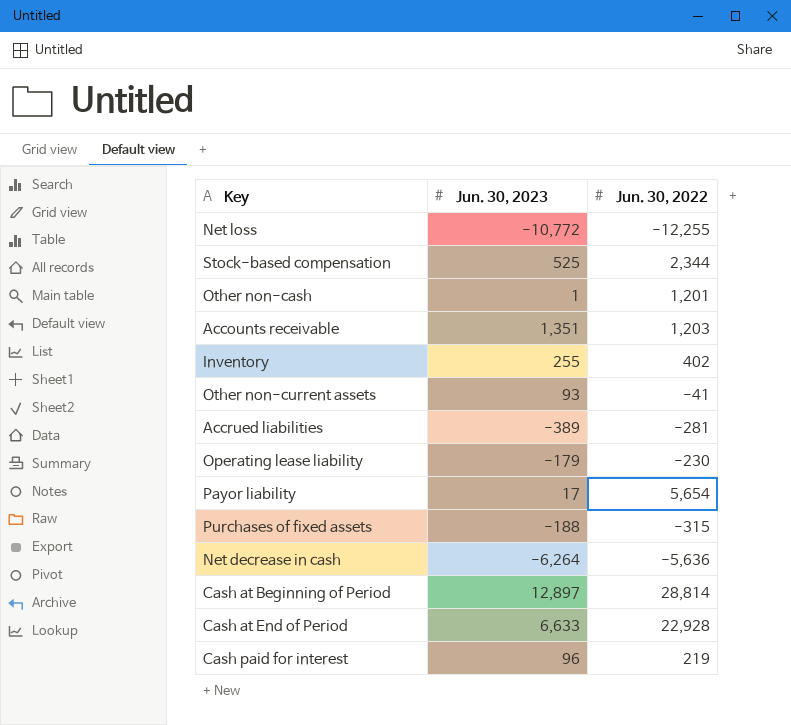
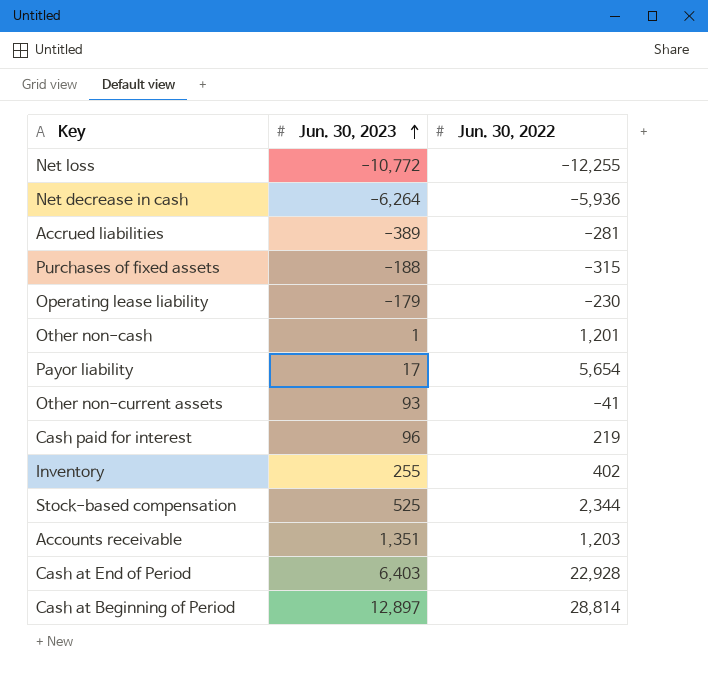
row order: none -> Jun. 30, 2023 ascending
Net decrease in cash | Jun. 30, 2022: -5,636 -> -5,936
Cash at End of Period | Jun. 30, 2023: 6,633 -> 6,403

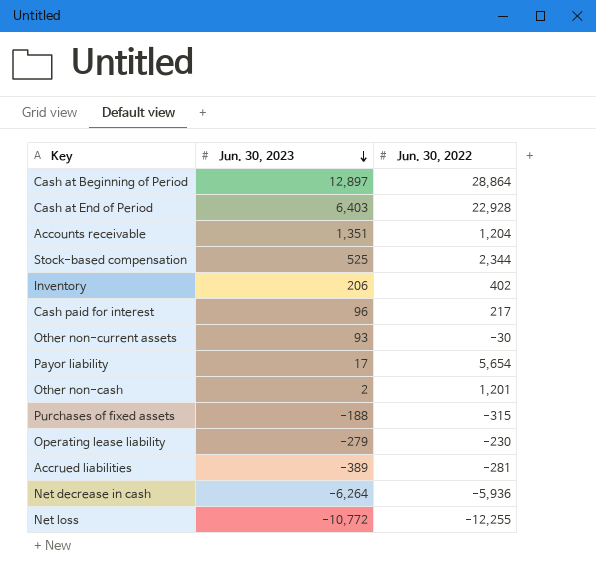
row order: Jun. 30, 2023 ascending -> Jun. 30, 2023 descending
Cash at Beginning of Period | Jun. 30, 2022: 28,814 -> 28,864
Accounts receivable | Jun. 30, 2022: 1,203 -> 1,204
Inventory | Jun. 30, 2023: 255 -> 206
Cash paid for interest | Jun. 30, 2022: 219 -> 217
Other non-current assets | Jun. 30, 2022: -41 -> -30
Other non-cash | Jun. 30, 2023: 1 -> 2
Operating lease liability | Jun. 30, 2023: -179 -> -279

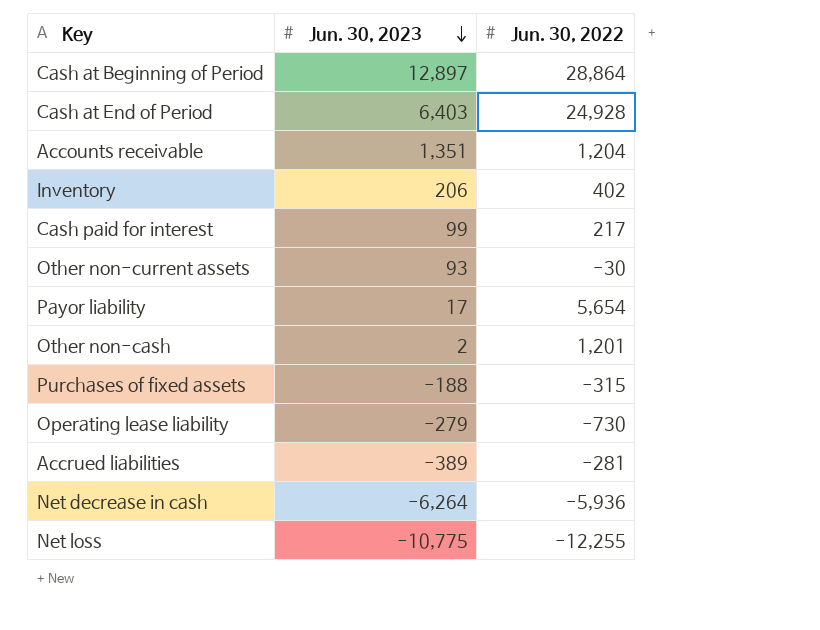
row Stock-based compensation: 525 | 2,344 -> none
Cash at End of Period | Jun. 30, 2022: 22,928 -> 24,928
Cash paid for interest | Jun. 30, 2023: 96 -> 99
Operating lease liability | Jun. 30, 2022: -230 -> -730
Net loss | Jun. 30, 2023: -10,772 -> -10,775

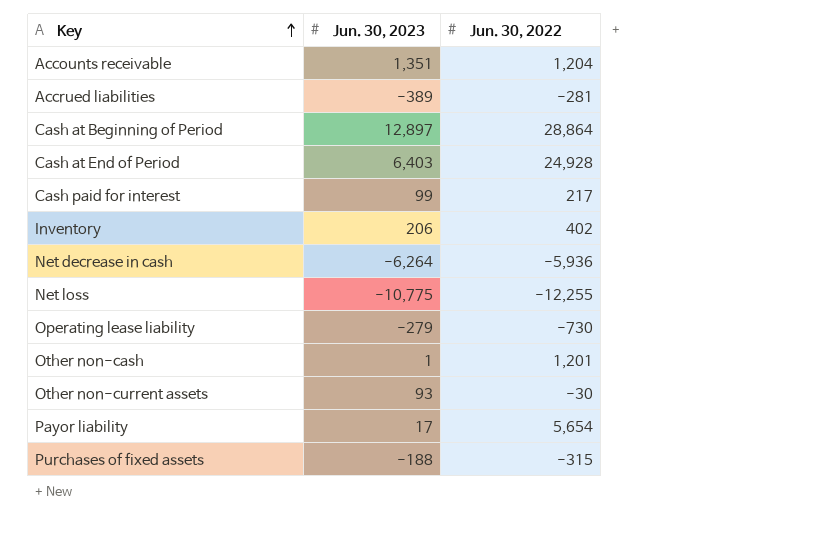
row order: Jun. 30, 2023 descending -> Key ascending
Other non-cash | Jun. 30, 2023: 2 -> 1

